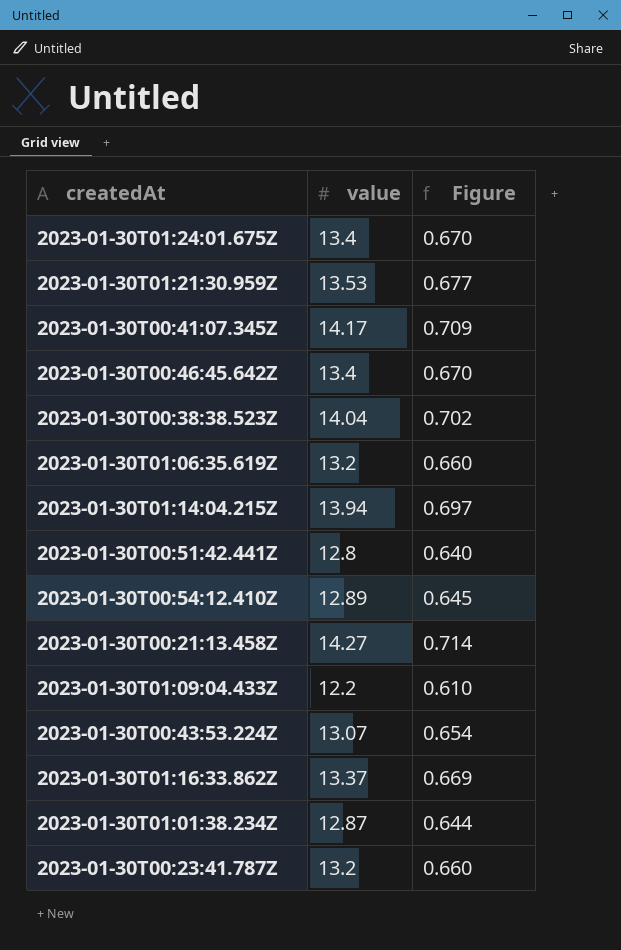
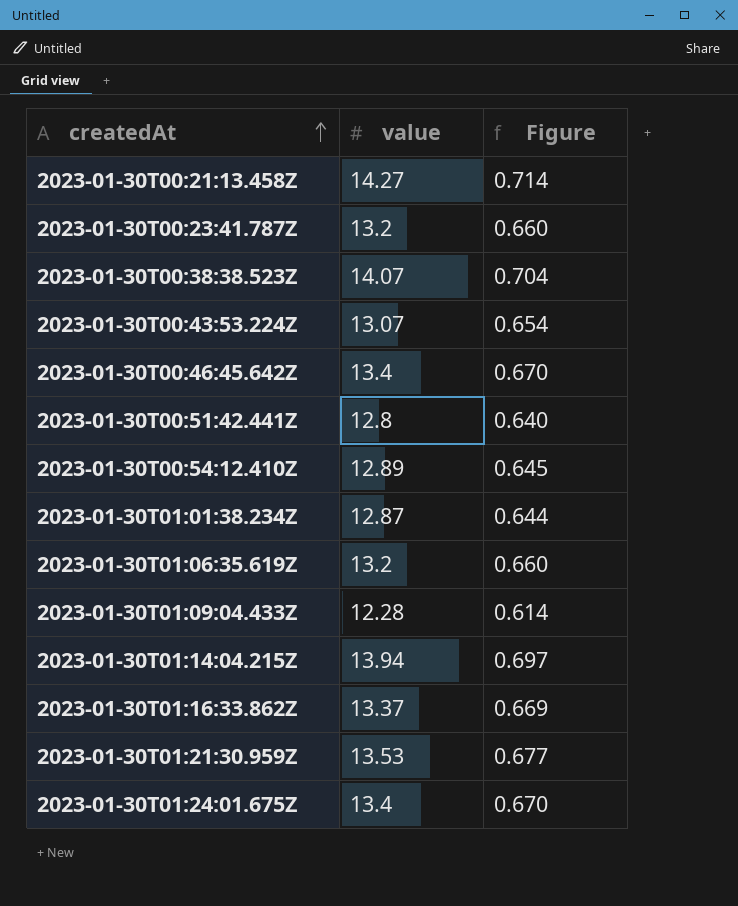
row order: none -> createdAt ascending
row 2023-01-30T00:41:07.345Z: 14.17 | 0.709 -> none
2023-01-30T00:38:38.523Z | value: 14.04 -> 14.07
2023-01-30T00:38:38.523Z | Figure: 0.702 -> 0.704
2023-01-30T01:09:04.433Z | value: 12.2 -> 12.28
2023-01-30T01:09:04.433Z | Figure: 0.610 -> 0.614

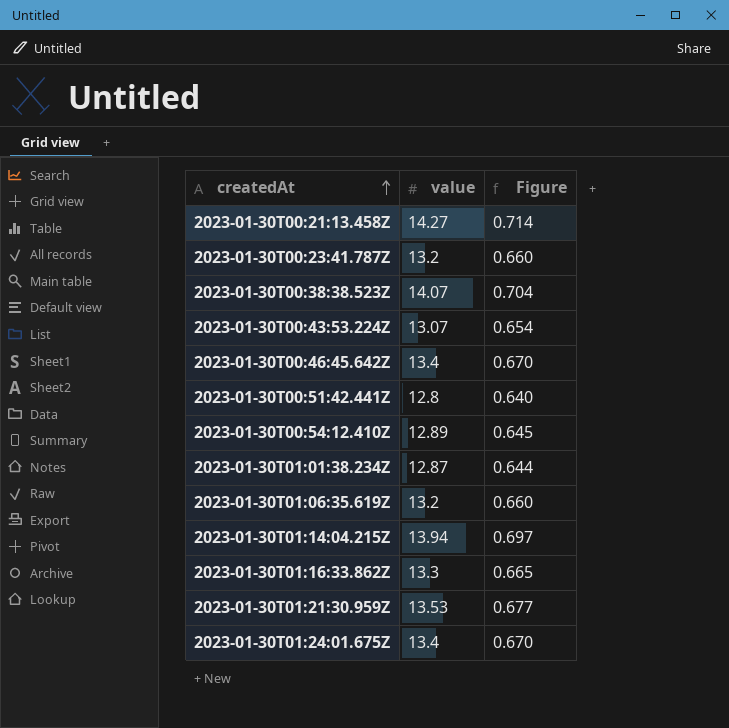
row 2023-01-30T01:09:04.433Z: 12.28 | 0.614 -> none
2023-01-30T01:16:33.862Z | value: 13.37 -> 13.3
2023-01-30T01:16:33.862Z | Figure: 0.669 -> 0.665

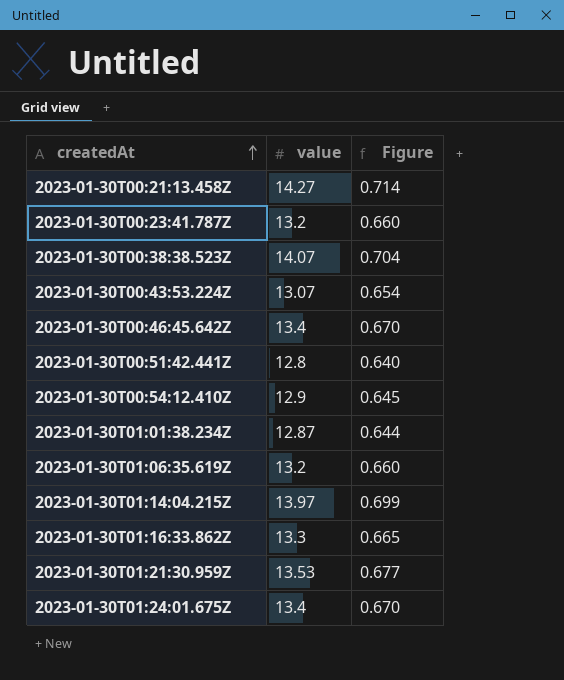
2023-01-30T00:54:12.410Z | value: 12.89 -> 12.9
2023-01-30T01:14:04.215Z | value: 13.94 -> 13.97
2023-01-30T01:14:04.215Z | Figure: 0.697 -> 0.699

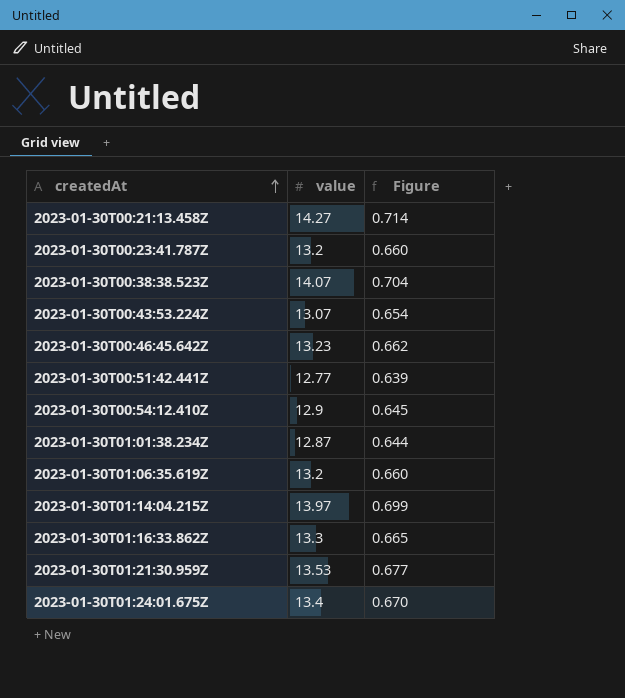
2023-01-30T00:46:45.642Z | value: 13.4 -> 13.23
2023-01-30T00:46:45.642Z | Figure: 0.670 -> 0.662
2023-01-30T00:51:42.441Z | value: 12.8 -> 12.77
2023-01-30T00:51:42.441Z | Figure: 0.640 -> 0.639

